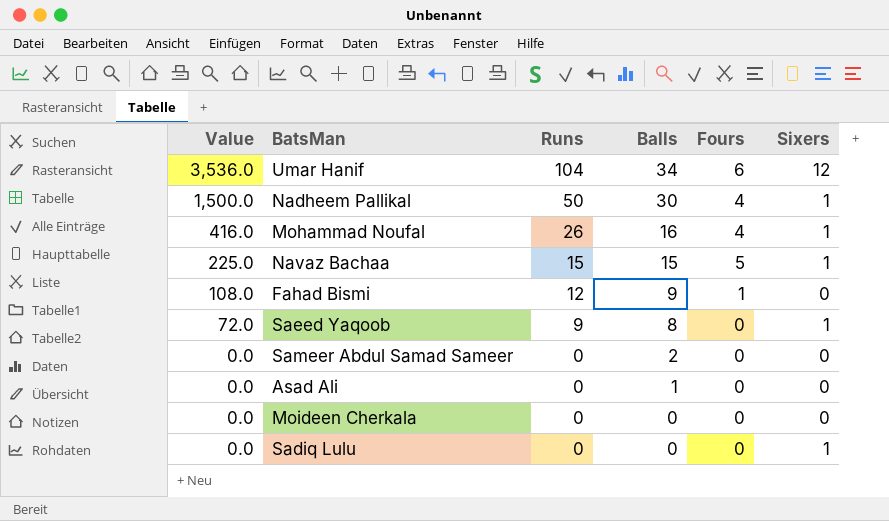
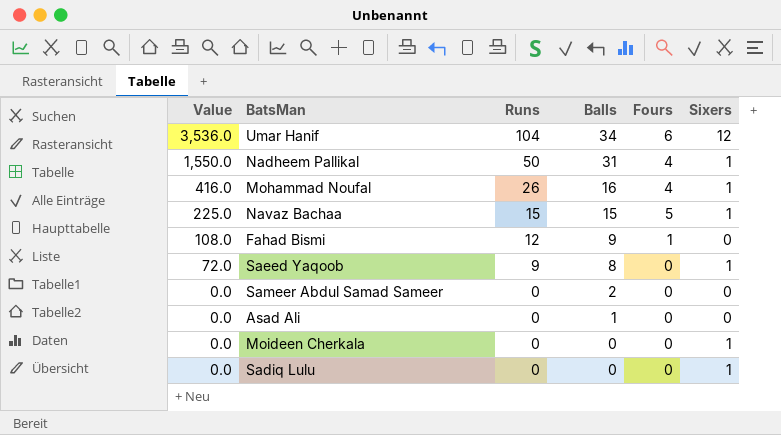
Nadheem Pallikal | Value: 1,500.0 -> 1,550.0
Nadheem Pallikal | Balls: 30 -> 31
Moideen Cherkala | Sixers: 0 -> 1

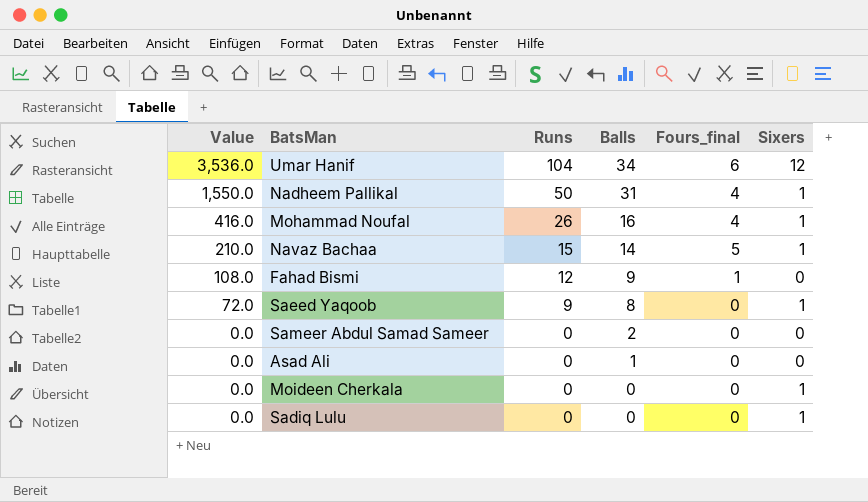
column name: Fours -> Fours_final
Navaz Bachaa | Value: 225.0 -> 210.0
Navaz Bachaa | Balls: 15 -> 14

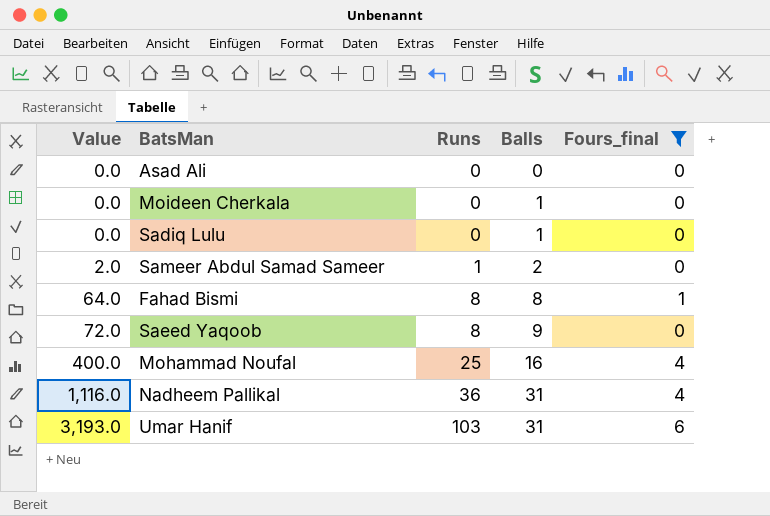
filter: none -> Fours_final != 5
row order: Value descending -> Value ascending
column Sixers | position: 6 -> none
Asad Ali | Balls: 1 -> 0
Moideen Cherkala | Balls: 0 -> 1
Sadiq Lulu | Balls: 0 -> 1
Sameer Abdul Samad Sameer | Value: 0.0 -> 2.0
Sameer Abdul Samad Sameer | Runs: 0 -> 1
Fahad Bismi | Value: 108.0 -> 64.0
Fahad Bismi | Runs: 12 -> 8
Fahad Bismi | Balls: 9 -> 8
Saeed Yaqoob | Runs: 9 -> 8
Saeed Yaqoob | Balls: 8 -> 9
Mohammad Noufal | Value: 416.0 -> 400.0
Mohammad Noufal | Runs: 26 -> 25
Nadheem Pallikal | Value: 1,550.0 -> 1,116.0
Nadheem Pallikal | Runs: 50 -> 36
Umar Hanif | Value: 3,536.0 -> 3,193.0
Umar Hanif | Runs: 104 -> 103
Umar Hanif | Balls: 34 -> 31

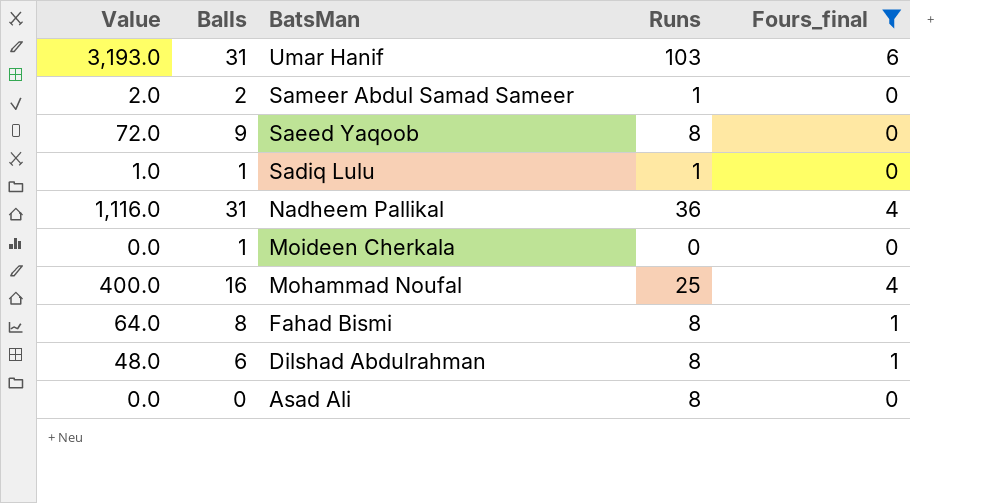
row order: Value ascending -> BatsMan descending
column Balls | position: 4 -> 2
Sadiq Lulu | Value: 0.0 -> 1.0
Sadiq Lulu | Runs: 0 -> 1
row Dilshad Abdulrahman: none -> 48.0 | 6 | 8 | 1
Asad Ali | Runs: 0 -> 8

